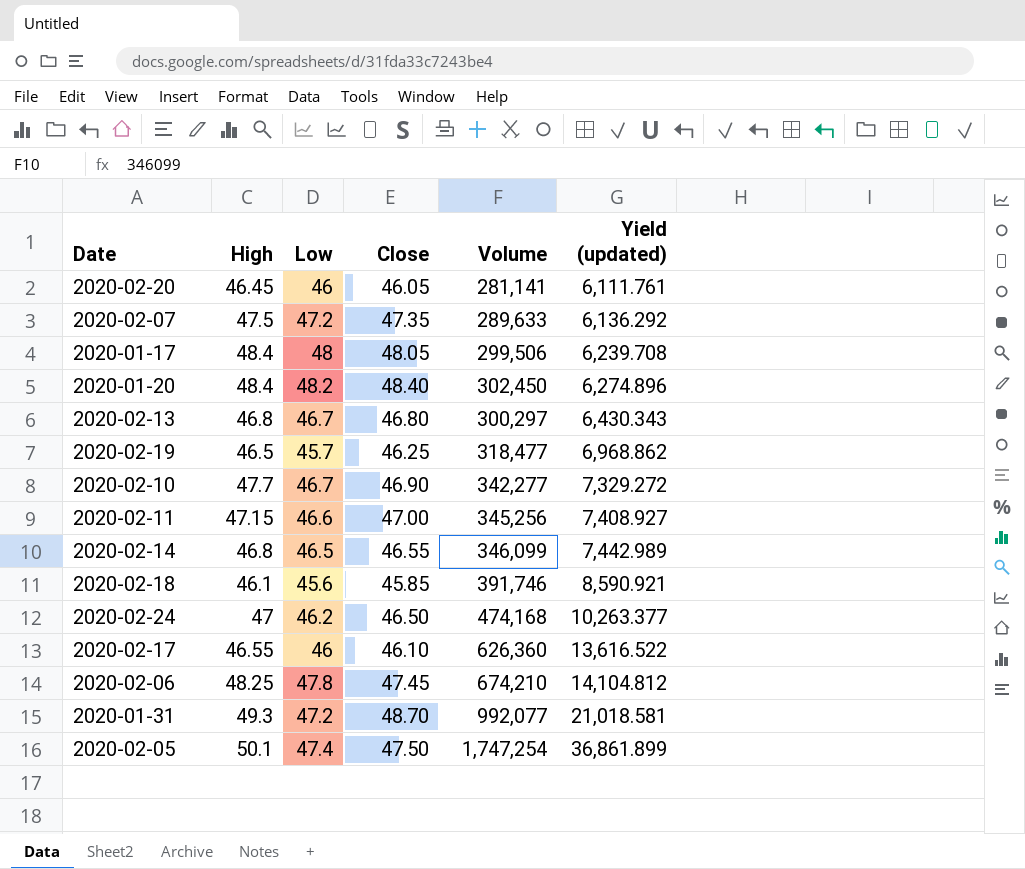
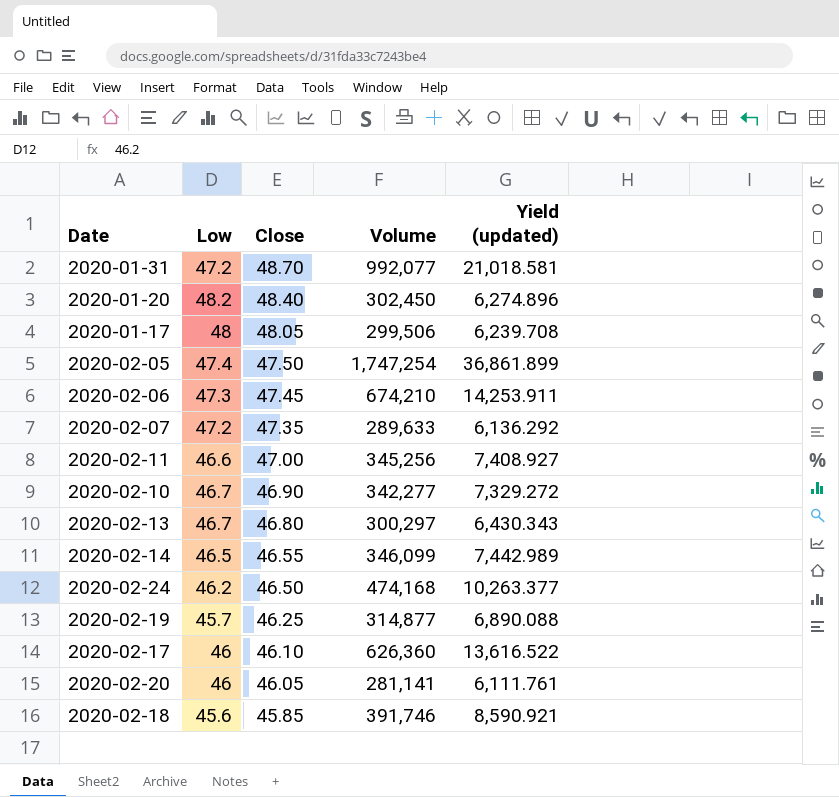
row order: Yield (updated) ascending -> Close descending
column High | position: 2 -> none
2020-02-06 | Low: 47.8 -> 47.3
2020-02-06 | Yield (updated): 14,104.812 -> 14,253.911
2020-02-19 | Volume: 318,477 -> 314,877
2020-02-19 | Yield (updated): 6,968.862 -> 6,890.088

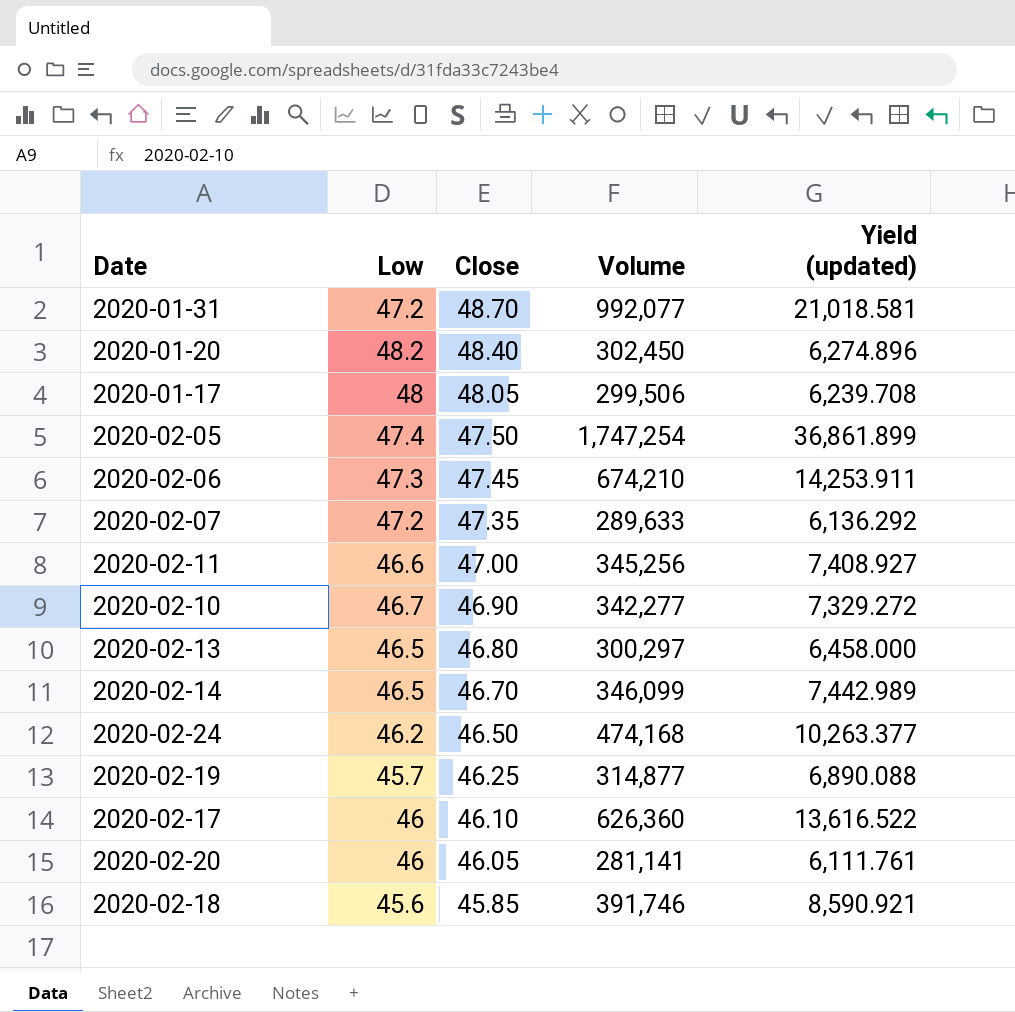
2020-02-13 | Low: 46.7 -> 46.5
2020-02-13 | Yield (updated): 6,430.343 -> 6,458.000
2020-02-14 | Close: 46.55 -> 46.70

